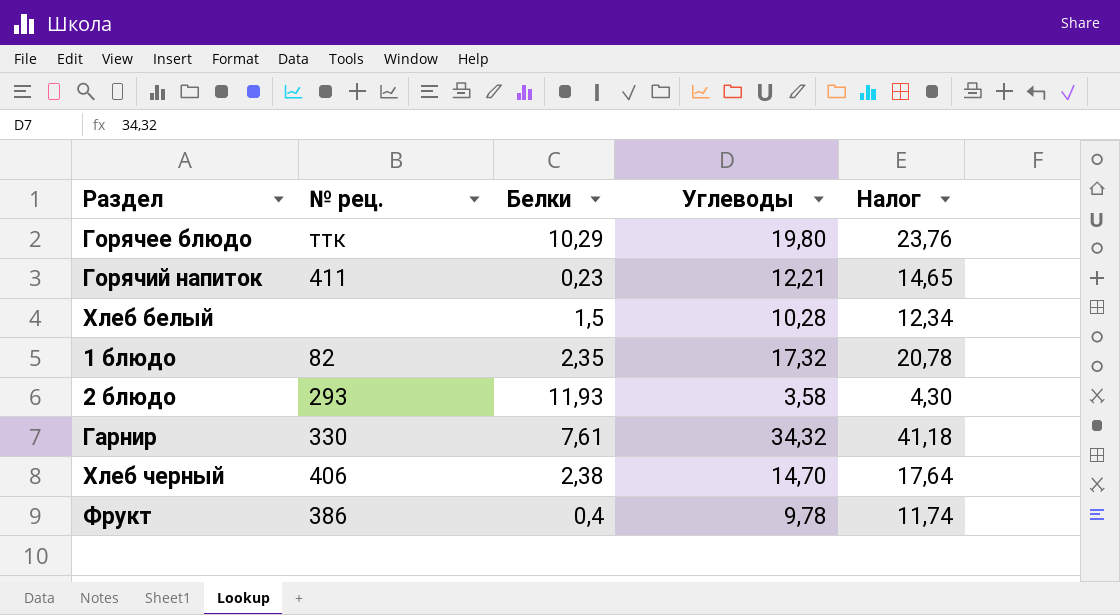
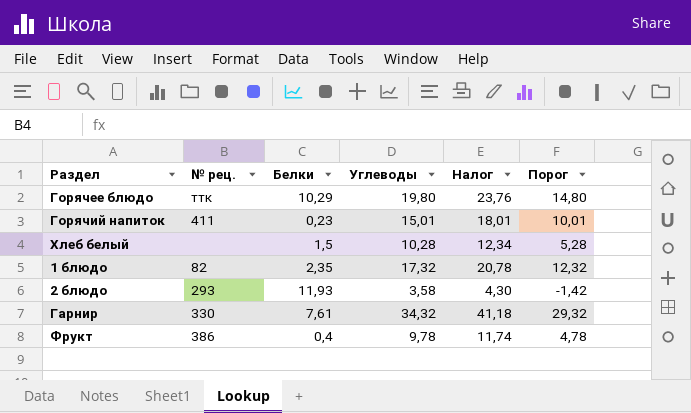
column Порог | formula: none -> [Углеводы] - 5
row Хлеб черный: 406 | 2,38 | 14,70 | 17,64 -> none
Горячий напиток | Углеводы: 12,21 -> 15,01
Горячий напиток | Налог: 14,65 -> 18,01

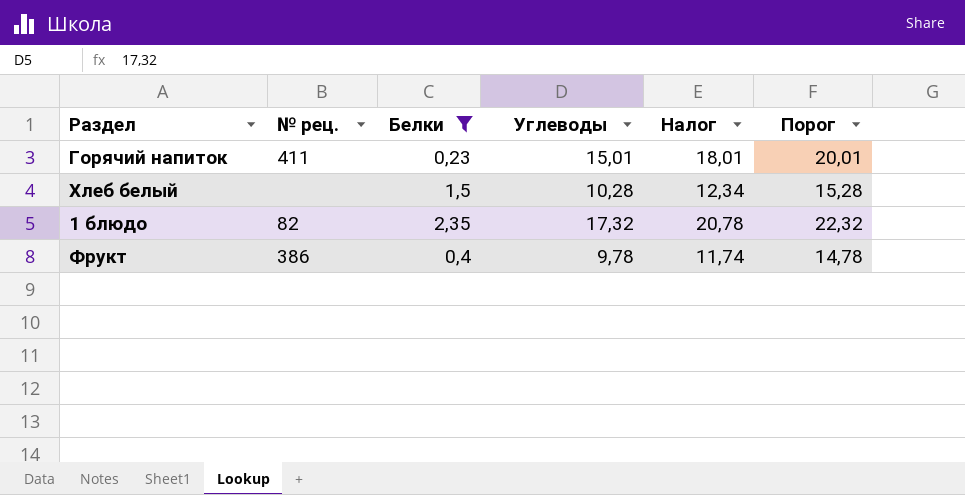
filter: none -> Белки <= 2,35
column Порог | formula: [Углеводы] - 5 -> [Углеводы] + 5

